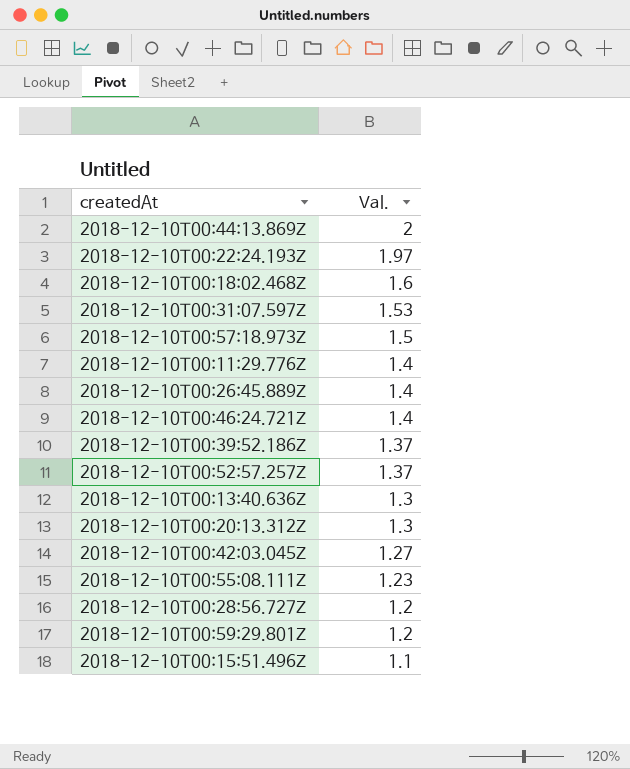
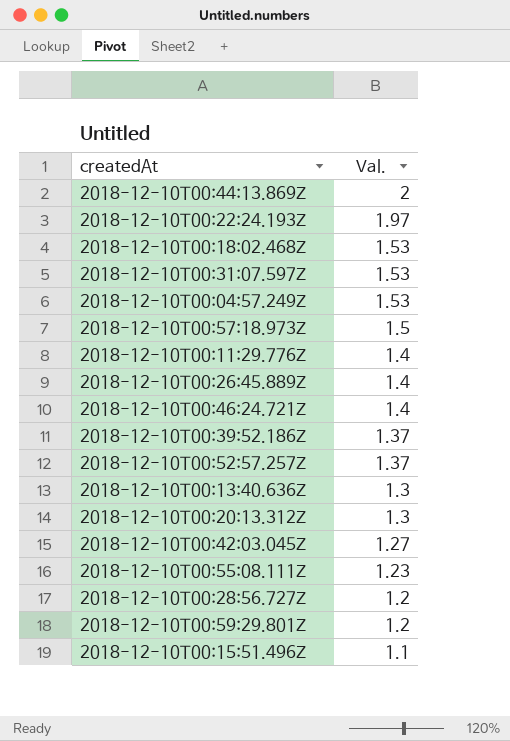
2018-12-10T00:18:02.468Z | Val.: 1.6 -> 1.53
row 2018-12-10T00:04:57.249Z: none -> 1.53

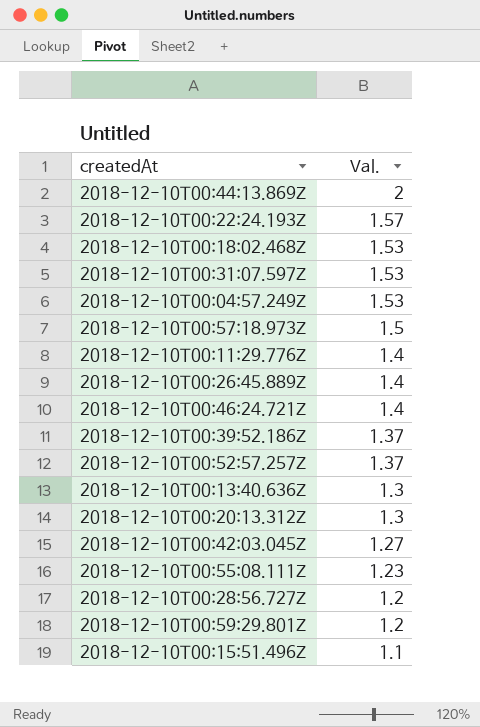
2018-12-10T00:22:24.193Z | Val.: 1.97 -> 1.57

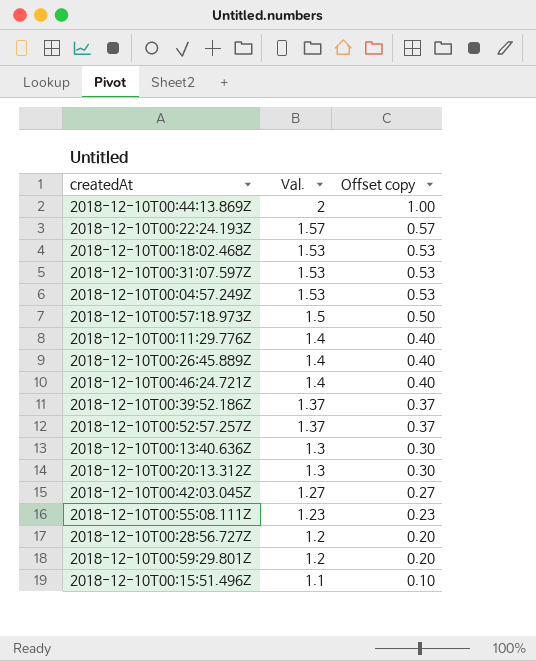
column Offset copy | formula: none -> [Val.] - 1

